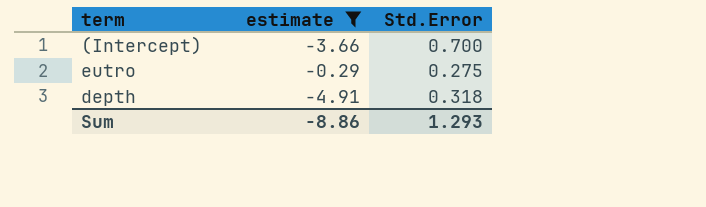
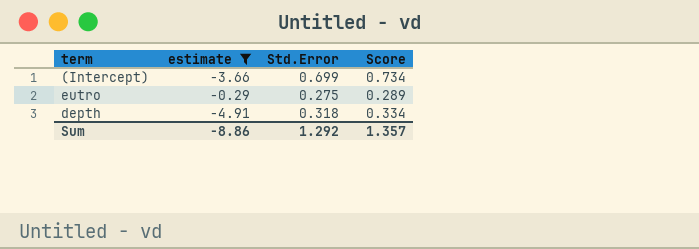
column Score | formula: none -> [Std.Error] * 1.05
(Intercept) | Std.Error: 0.700 -> 0.699
Sum | Std.Error: 1.293 -> 1.292

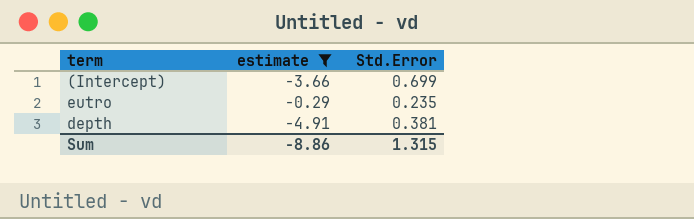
column Score | formula: [Std.Error] * 1.05 -> none
eutro | Std.Error: 0.275 -> 0.235
depth | Std.Error: 0.318 -> 0.381
Sum | Std.Error: 1.292 -> 1.315

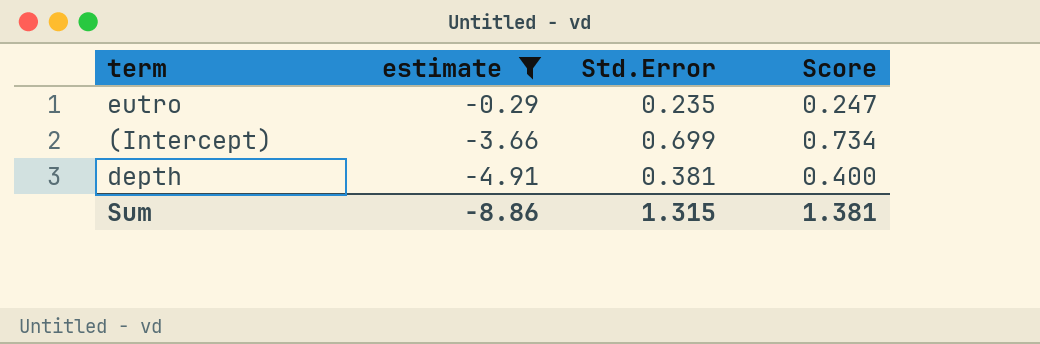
row order: none -> estimate descending
column Score | formula: none -> [Std.Error] * 1.05

